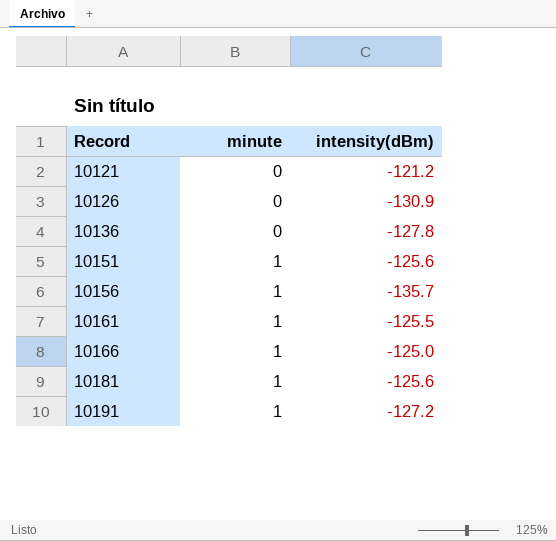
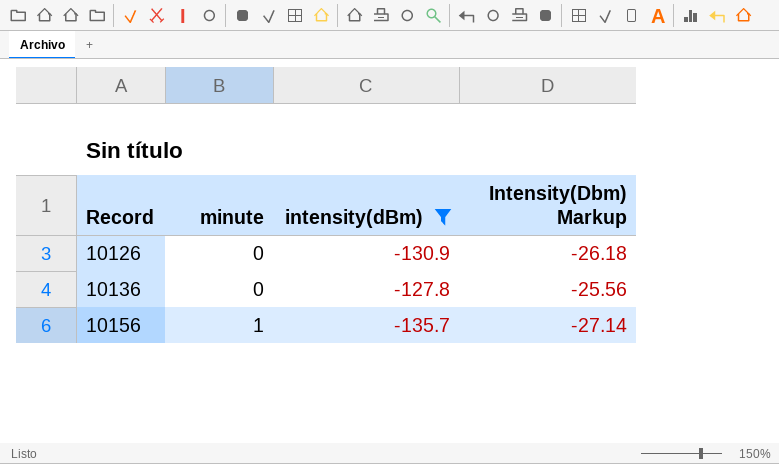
filter: none -> intensity(dBm) <= -127.8
column Intensity(Dbm) Markup | formula: none -> [intensity(dBm)] * 0.2

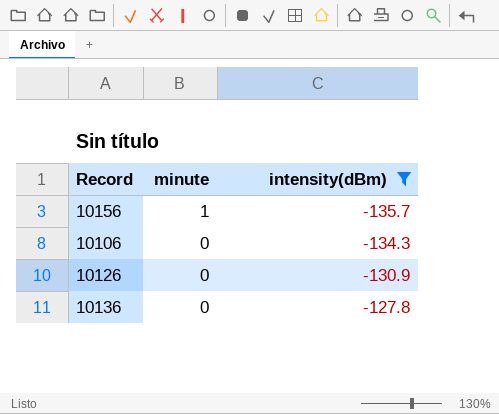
row order: Record ascending -> minute descending
column Intensity(Dbm) Markup | formula: [intensity(dBm)] * 0.2 -> none
row 10106: none -> 0 | -134.3

